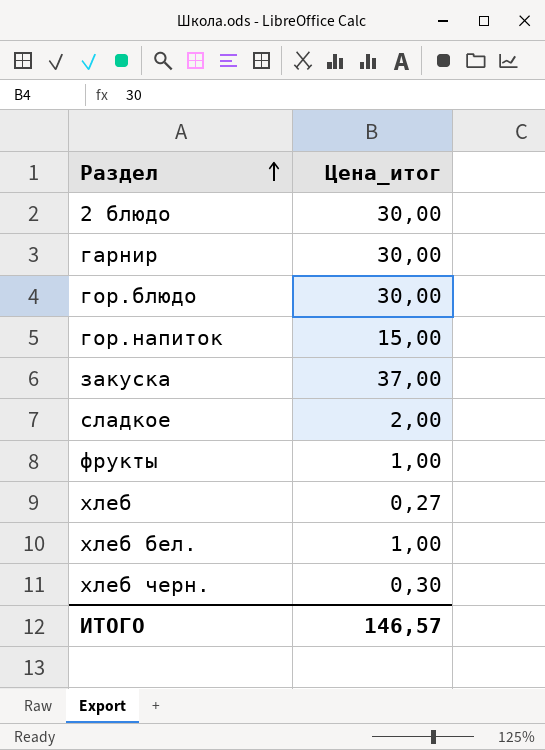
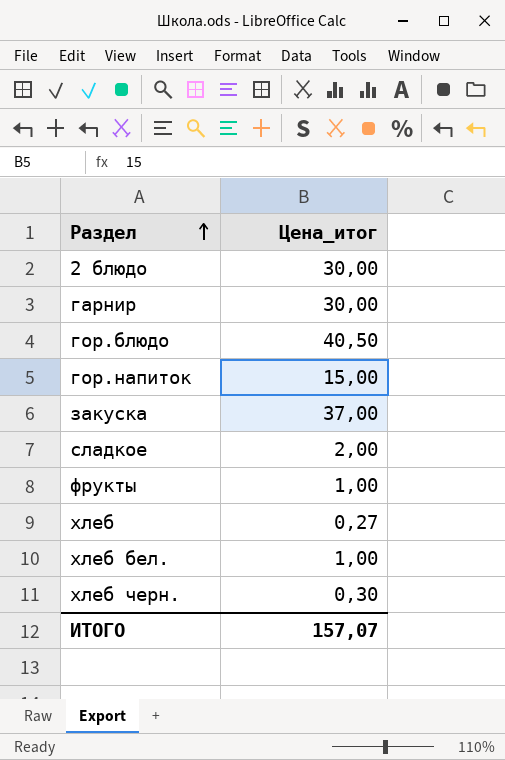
гор.блюдо | Цена_итог: 30,00 -> 40,50
ИТОГО | Цена_итог: 146,57 -> 157,07

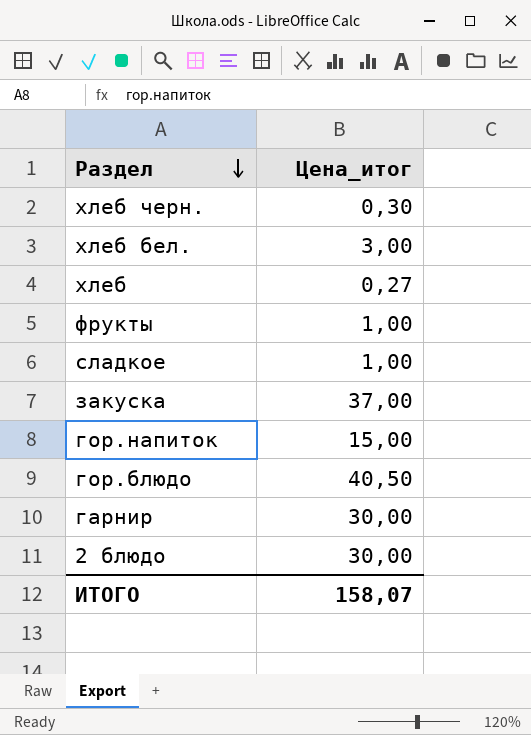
row order: Раздел ascending -> Раздел descending
хлеб бел. | Цена_итог: 1,00 -> 3,00
сладкое | Цена_итог: 2,00 -> 1,00
ИТОГО | Цена_итог: 157,07 -> 158,07

